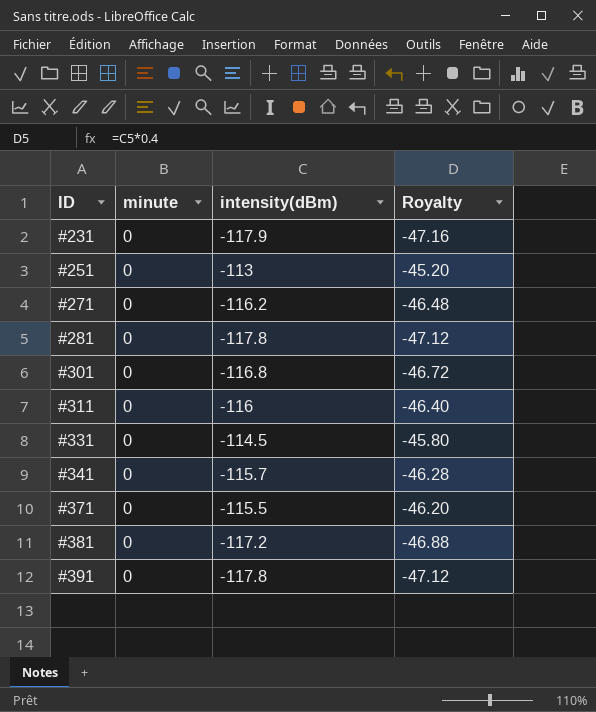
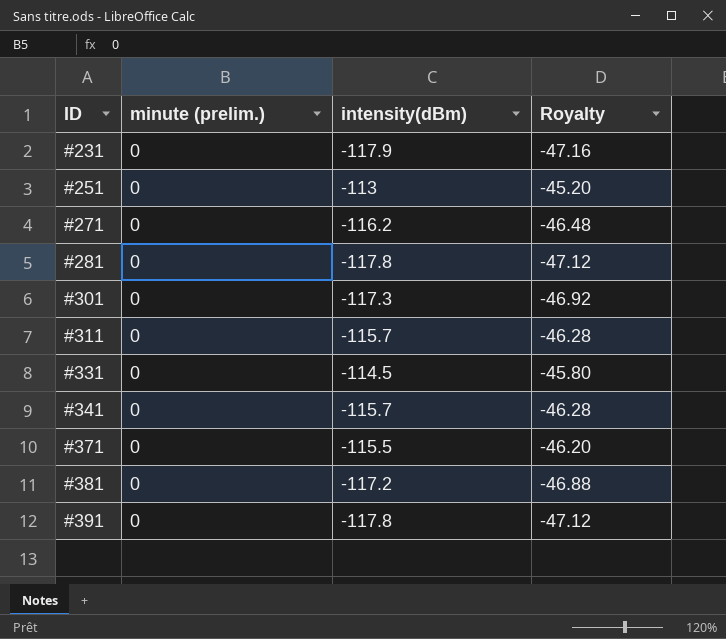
column name: minute -> minute (prelim.)
#301 | intensity(dBm): -116.8 -> -117.3
#301 | Royalty: -46.72 -> -46.92
#311 | intensity(dBm): -116 -> -115.7
#311 | Royalty: -46.40 -> -46.28

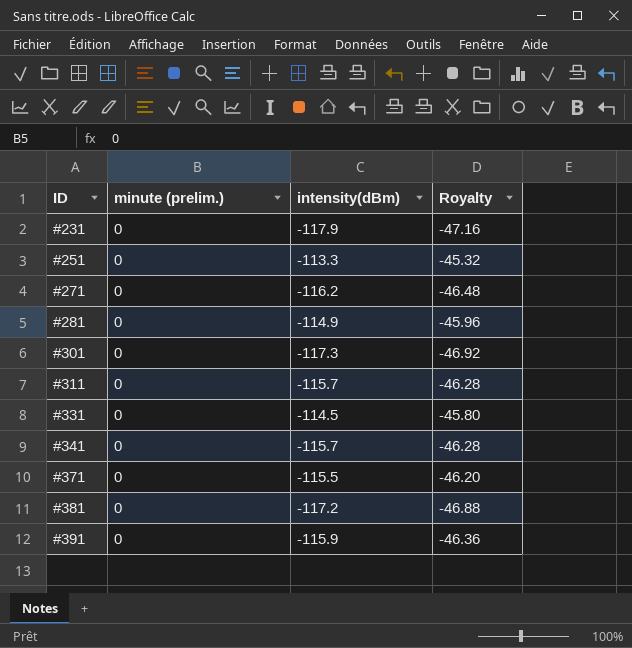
#251 | intensity(dBm): -113 -> -113.3
#251 | Royalty: -45.20 -> -45.32
#281 | intensity(dBm): -117.8 -> -114.9
#281 | Royalty: -47.12 -> -45.96
#391 | intensity(dBm): -117.8 -> -115.9
#391 | Royalty: -47.12 -> -46.36

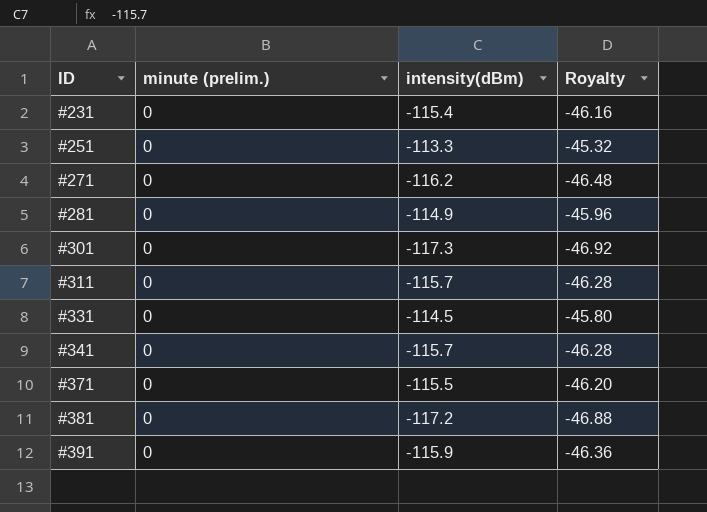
#231 | intensity(dBm): -117.9 -> -115.4
#231 | Royalty: -47.16 -> -46.16

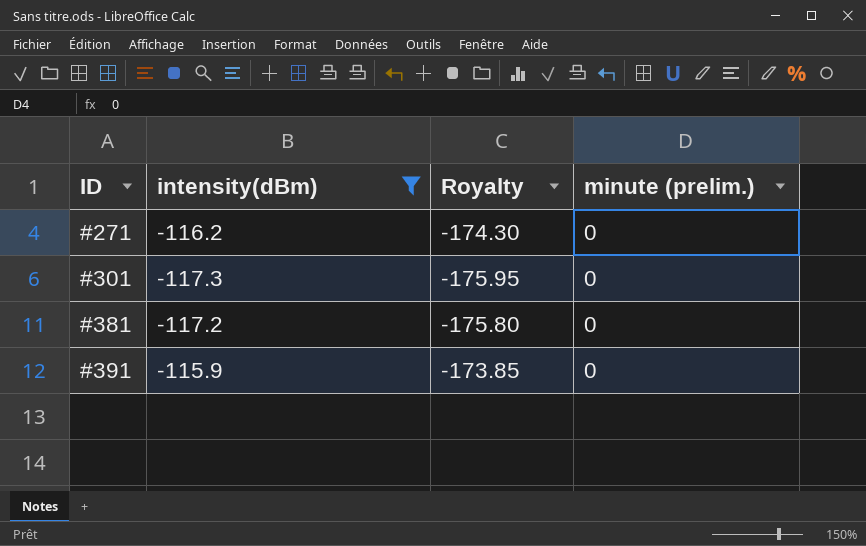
filter: none -> intensity(dBm) <= -115.9
column Royalty | formula: [intensity(dBm)] * 0.4 -> [intensity(dBm)] * 1.5
column minute (prelim.) | position: 2 -> 4

